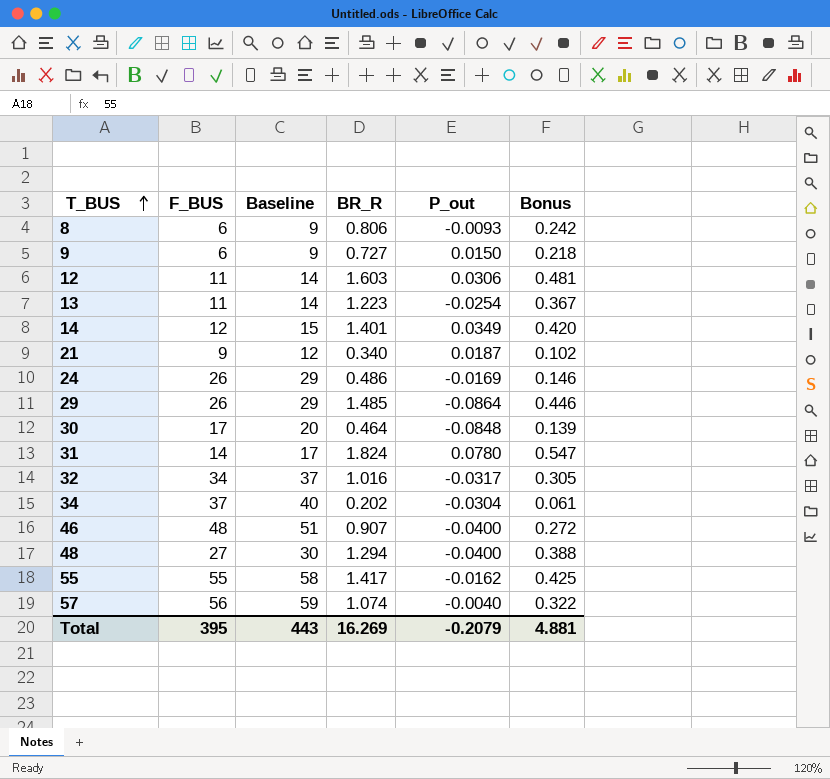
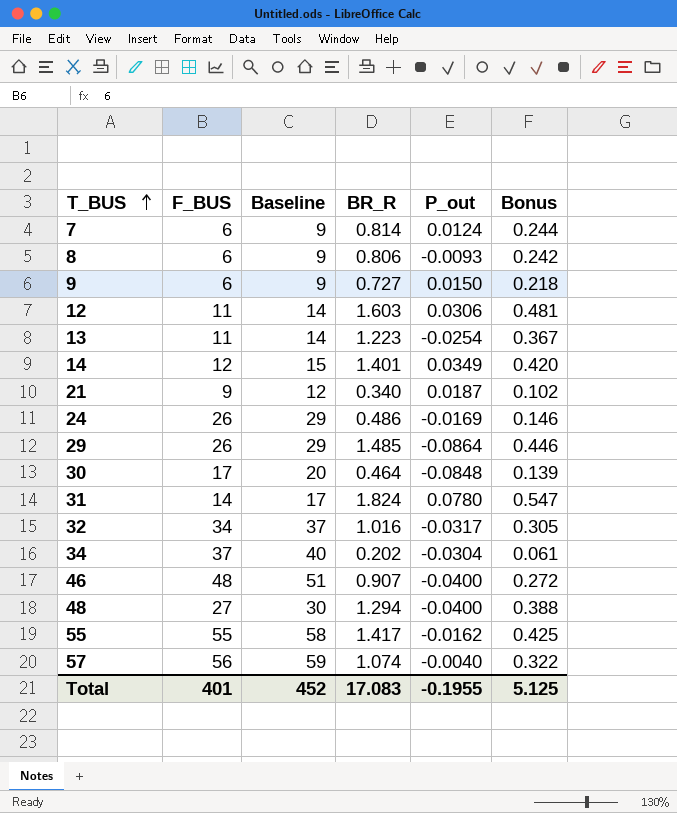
row 7: none -> 6 | 9 | 0.814 | 0.0124 | 0.244
Total | F_BUS: 395 -> 401
Total | Baseline: 443 -> 452
Total | BR_R: 16.269 -> 17.083
Total | P_out: -0.2079 -> -0.1955
Total | Bonus: 4.881 -> 5.125

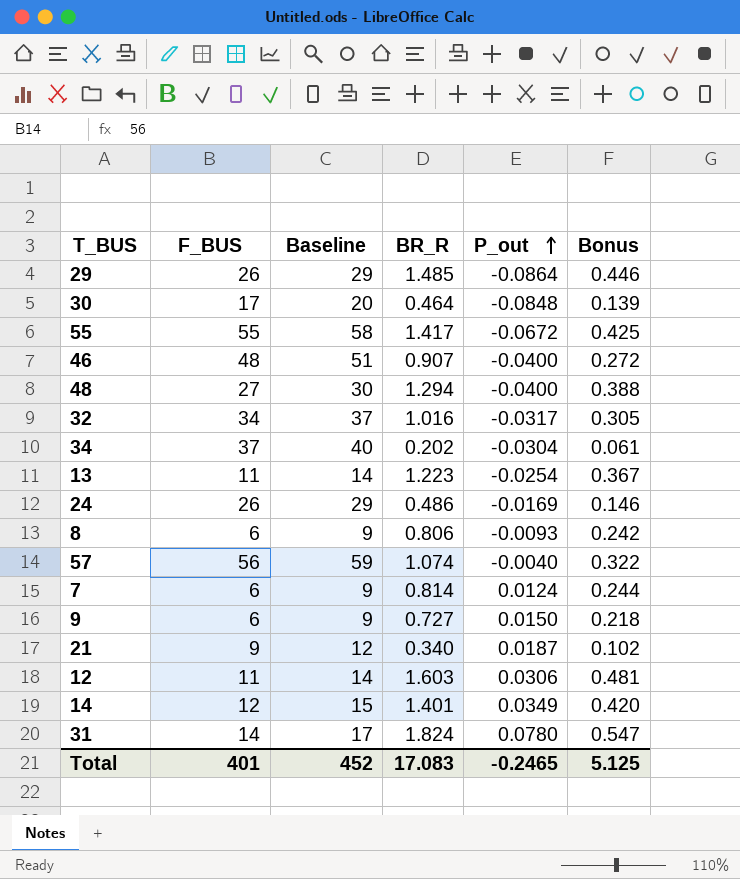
row order: T_BUS ascending -> P_out ascending
55 | P_out: -0.0162 -> -0.0672
Total | P_out: -0.1955 -> -0.2465

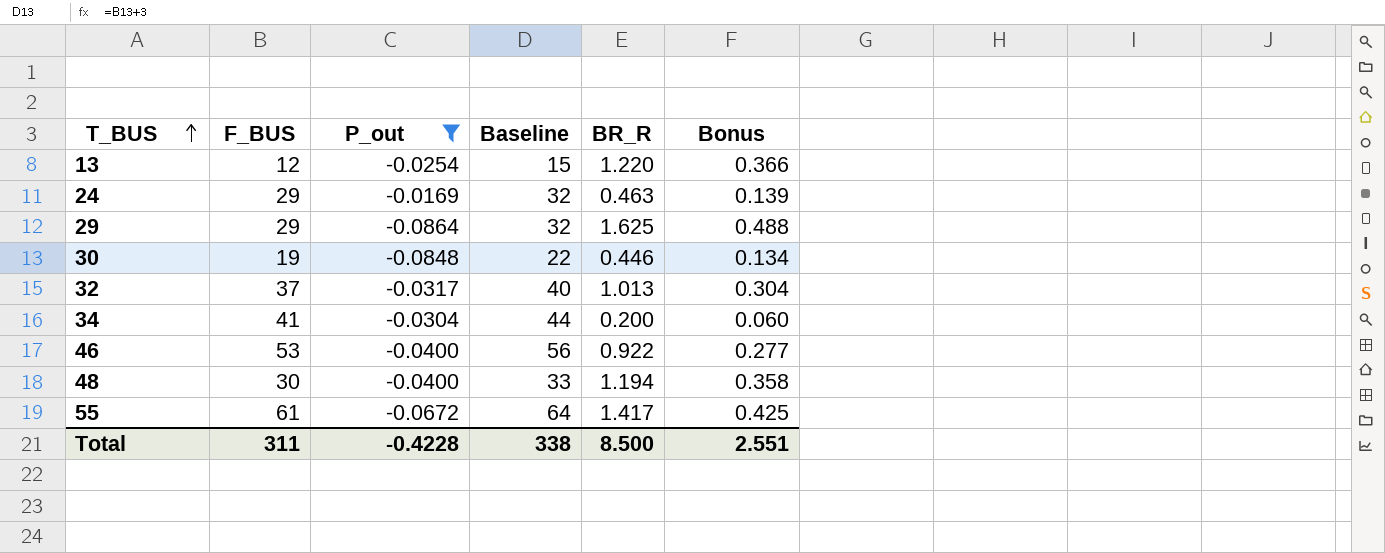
filter: none -> P_out <= -0.0169
row order: P_out ascending -> T_BUS ascending
column P_out | position: 5 -> 3
13 | F_BUS: 11 -> 12
13 | Baseline: 14 -> 15
13 | BR_R: 1.223 -> 1.220
13 | Bonus: 0.367 -> 0.366
24 | F_BUS: 26 -> 29
24 | Baseline: 29 -> 32
24 | BR_R: 0.486 -> 0.463
24 | Bonus: 0.146 -> 0.139
29 | F_BUS: 26 -> 29
29 | Baseline: 29 -> 32
29 | BR_R: 1.485 -> 1.625
29 | Bonus: 0.446 -> 0.488
30 | F_BUS: 17 -> 19
30 | Baseline: 20 -> 22
30 | BR_R: 0.464 -> 0.446
30 | Bonus: 0.139 -> 0.134
32 | F_BUS: 34 -> 37
32 | Baseline: 37 -> 40
32 | BR_R: 1.016 -> 1.013
32 | Bonus: 0.305 -> 0.304
34 | F_BUS: 37 -> 41
34 | Baseline: 40 -> 44
34 | BR_R: 0.202 -> 0.200
34 | Bonus: 0.061 -> 0.060
46 | F_BUS: 48 -> 53
46 | Baseline: 51 -> 56
46 | BR_R: 0.907 -> 0.922
46 | Bonus: 0.272 -> 0.277
48 | F_BUS: 27 -> 30
48 | Baseline: 30 -> 33
48 | BR_R: 1.294 -> 1.194
48 | Bonus: 0.388 -> 0.358
55 | F_BUS: 55 -> 61
55 | Baseline: 58 -> 64
Total | F_BUS: 401 -> 311
Total | P_out: -0.2465 -> -0.4228
Total | Baseline: 452 -> 338
Total | BR_R: 17.083 -> 8.500
Total | Bonus: 5.125 -> 2.551

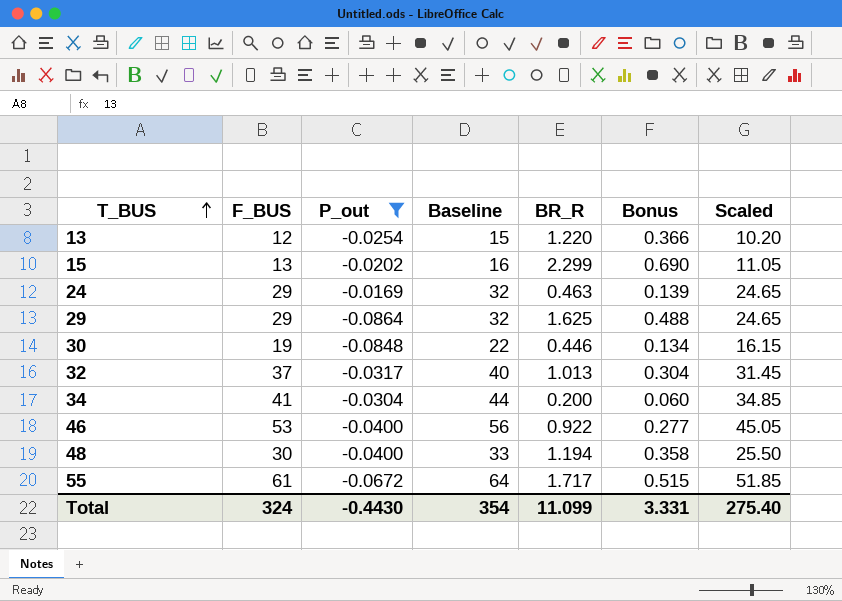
column Scaled | formula: none -> [F_BUS] * 0.85
row 15: none -> 13 | -0.0202 | 16 | 2.299 | 0.690 | 11.05
55 | BR_R: 1.417 -> 1.717
55 | Bonus: 0.425 -> 0.515
Total | F_BUS: 311 -> 324
Total | P_out: -0.4228 -> -0.4430
Total | Baseline: 338 -> 354
Total | BR_R: 8.500 -> 11.099
Total | Bonus: 2.551 -> 3.331

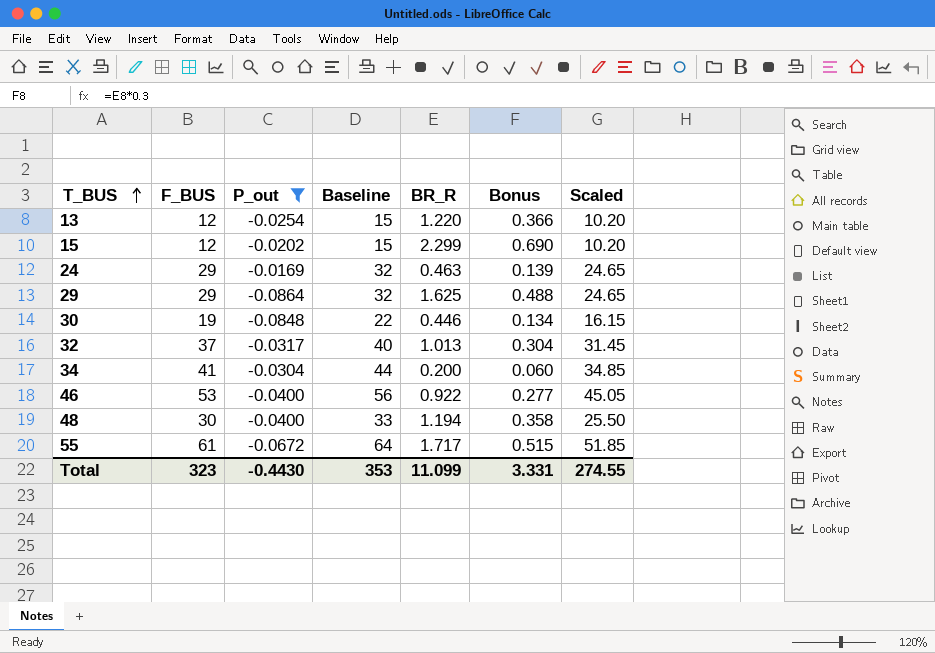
15 | F_BUS: 13 -> 12
15 | Baseline: 16 -> 15
15 | Scaled: 11.05 -> 10.20
Total | F_BUS: 324 -> 323
Total | Baseline: 354 -> 353
Total | Scaled: 275.40 -> 274.55

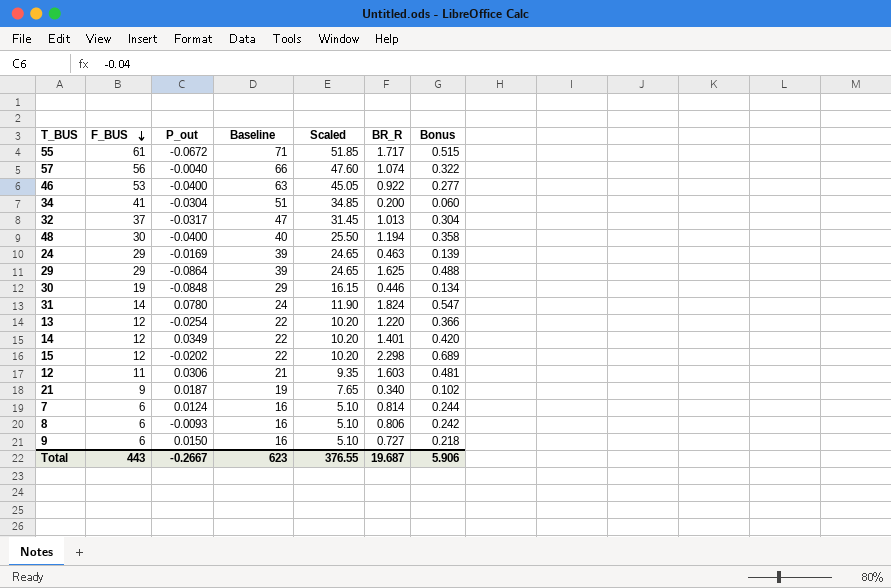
filter: P_out <= -0.0169 -> none
row order: T_BUS ascending -> F_BUS descending
column Baseline | formula: [F_BUS] + 3 -> [F_BUS] + 10
column Scaled | position: 7 -> 5
15 | BR_R: 2.299 -> 2.298
15 | Bonus: 0.690 -> 0.689
Total | F_BUS: 323 -> 443
Total | P_out: -0.4430 -> -0.2667
Total | Baseline: 353 -> 623
Total | Scaled: 274.55 -> 376.55
Total | BR_R: 11.099 -> 19.687
Total | Bonus: 3.331 -> 5.906

